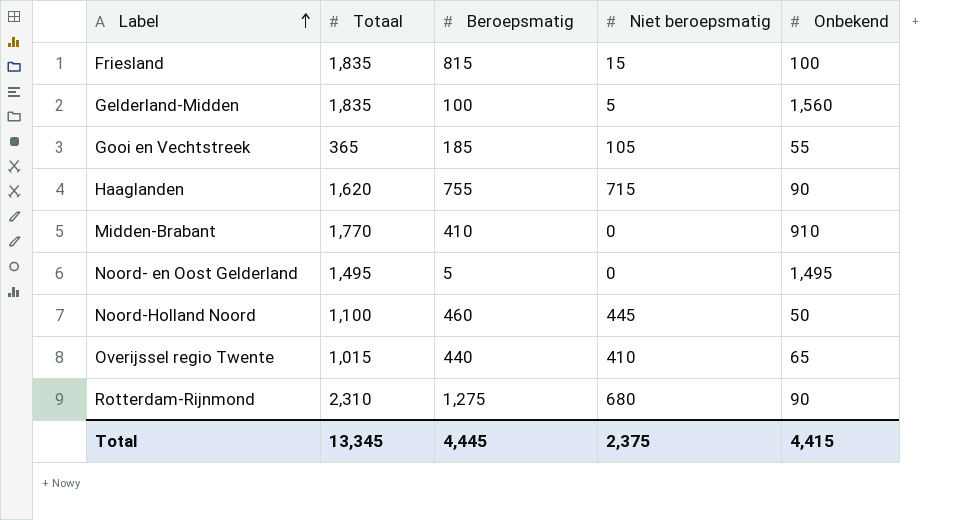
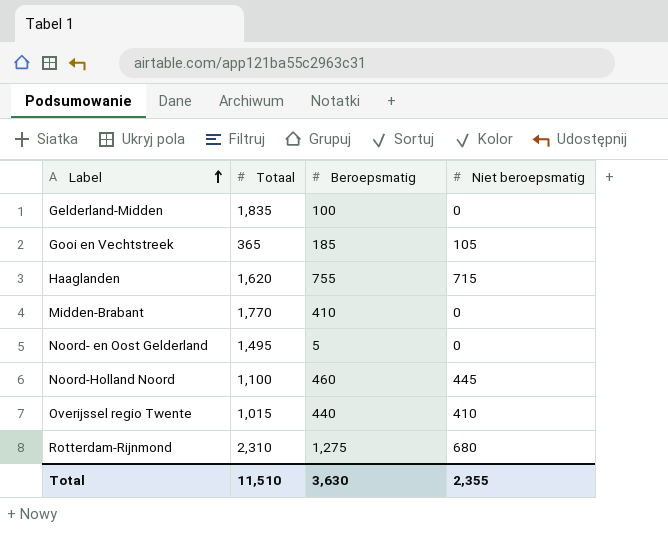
column Onbekend | position: 5 -> none
row Friesland: 1,835 | 815 | 15 | 100 -> none
Gelderland-Midden | Niet beroepsmatig: 5 -> 0
Total | Totaal: 13,345 -> 11,510
Total | Beroepsmatig: 4,445 -> 3,630
Total | Niet beroepsmatig: 2,375 -> 2,355

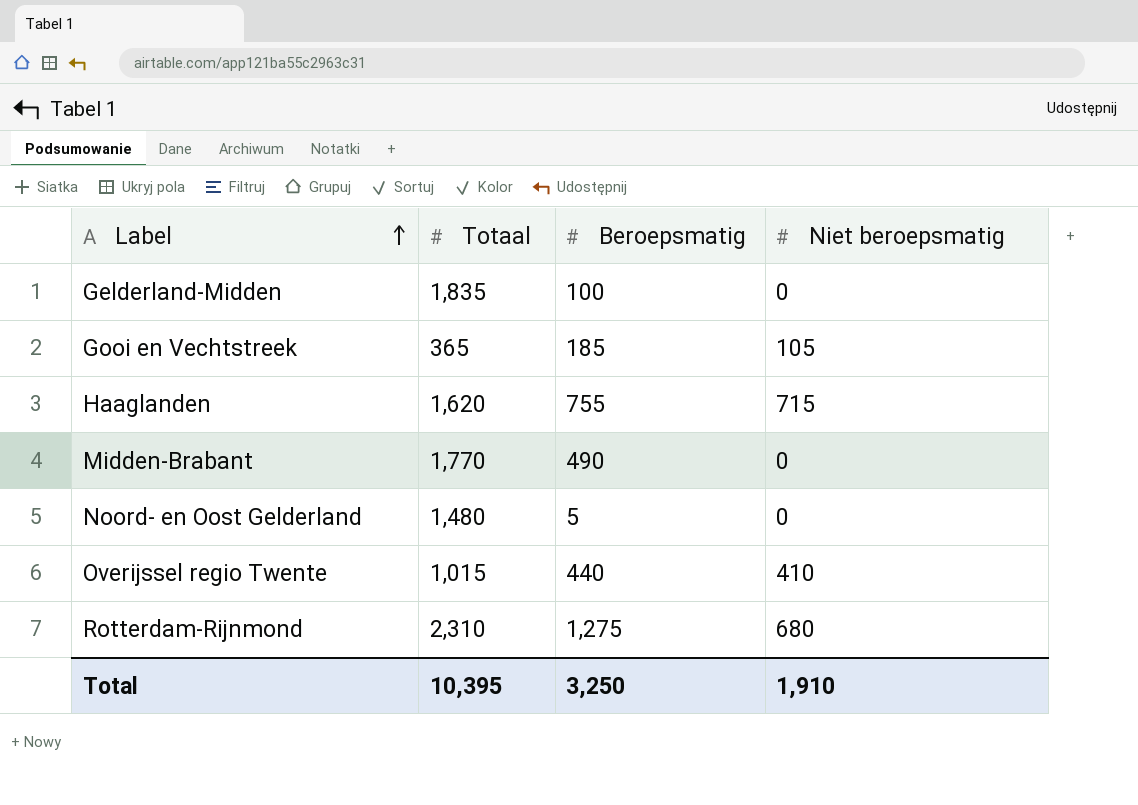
row Noord-Holland Noord: 1,100 | 460 | 445 -> none
Midden-Brabant | Beroepsmatig: 410 -> 490
Noord- en Oost Gelderland | Totaal: 1,495 -> 1,480
Total | Totaal: 11,510 -> 10,395
Total | Beroepsmatig: 3,630 -> 3,250
Total | Niet beroepsmatig: 2,355 -> 1,910

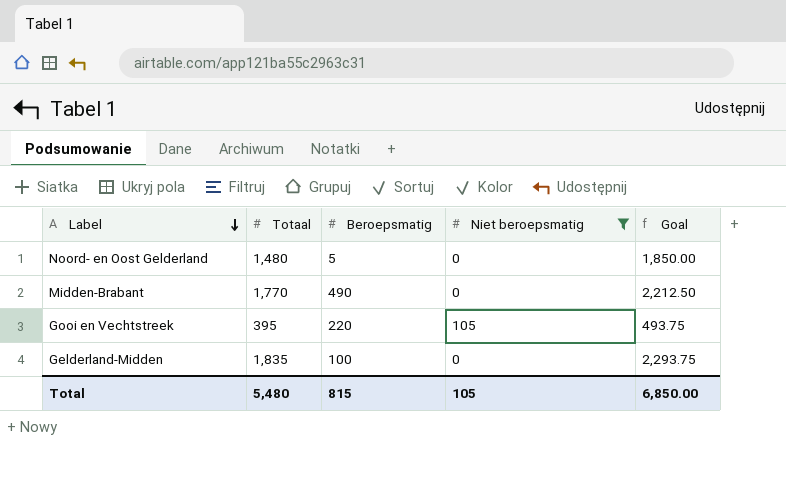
filter: none -> Niet beroepsmatig <= 105
row order: Label ascending -> Label descending
column Goal | formula: none -> [Totaal] * 1.25
Gooi en Vechtstreek | Totaal: 365 -> 395
Gooi en Vechtstreek | Beroepsmatig: 185 -> 220
Total | Totaal: 10,395 -> 5,480
Total | Beroepsmatig: 3,250 -> 815
Total | Niet beroepsmatig: 1,910 -> 105

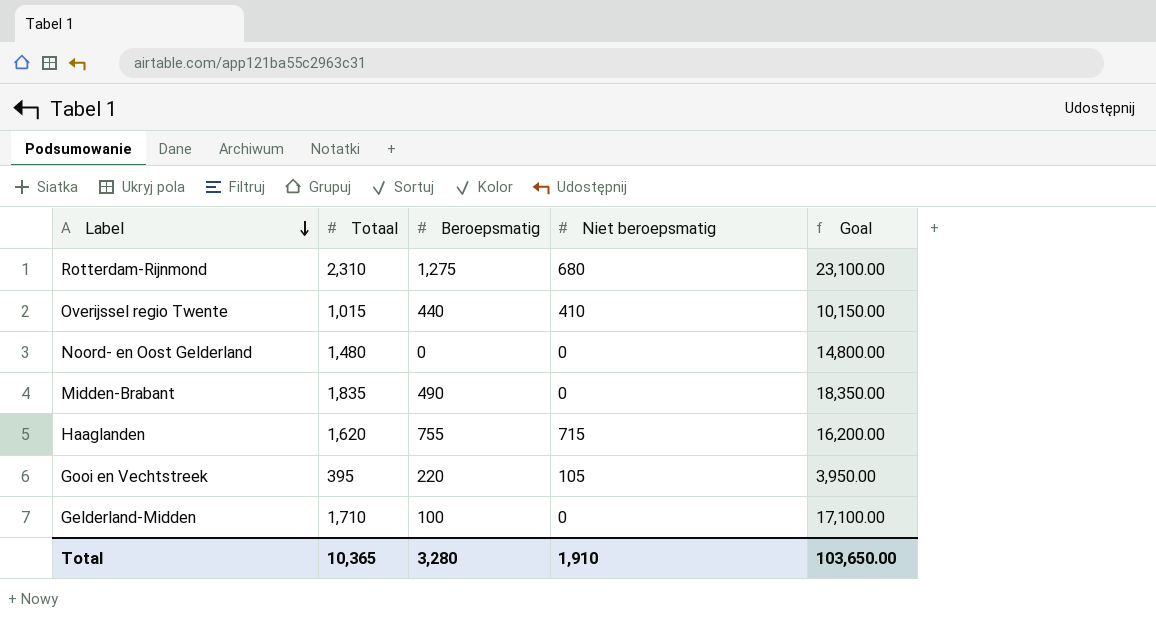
filter: Niet beroepsmatig <= 105 -> none
column Goal | formula: [Totaal] * 1.25 -> [Totaal] * 10
Noord- en Oost Gelderland | Beroepsmatig: 5 -> 0
Midden-Brabant | Totaal: 1,770 -> 1,835
Gelderland-Midden | Totaal: 1,835 -> 1,710
Total | Totaal: 5,480 -> 10,365
Total | Beroepsmatig: 815 -> 3,280
Total | Niet beroepsmatig: 105 -> 1,910
Total | Goal: 6,850.00 -> 103,650.00

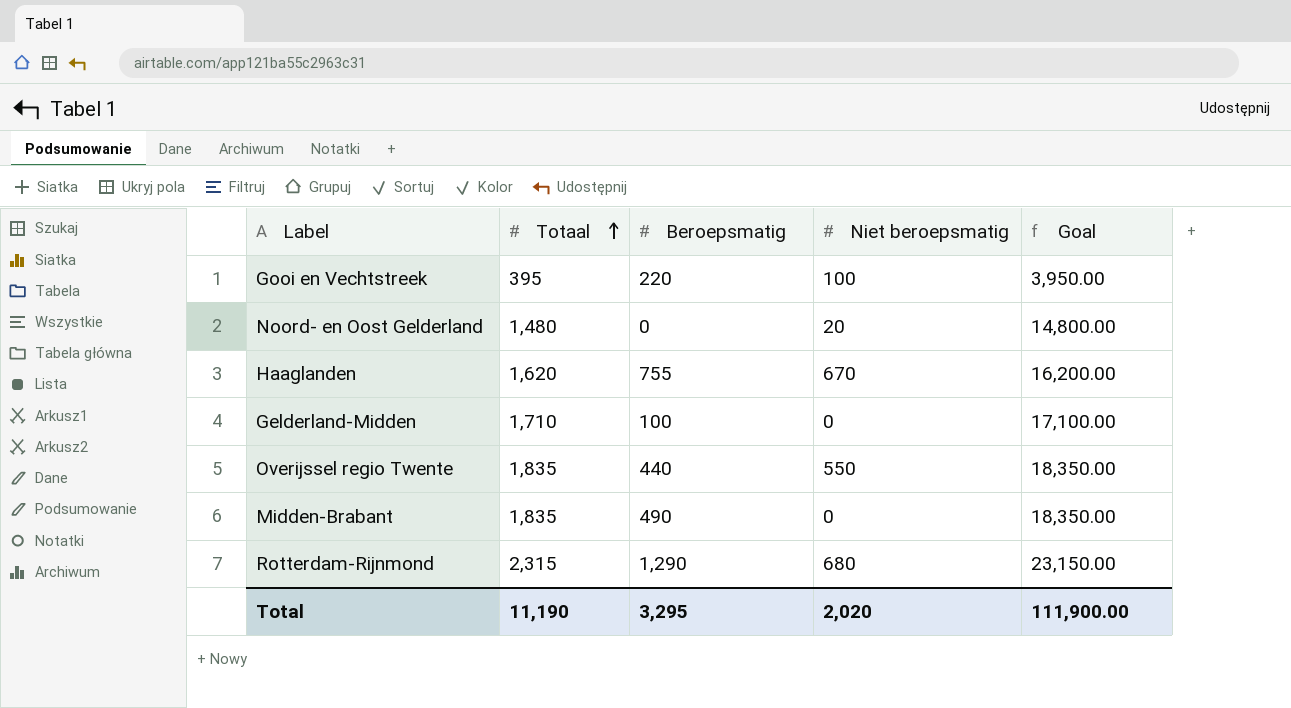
row order: Label descending -> Totaal ascending
Gooi en Vechtstreek | Niet beroepsmatig: 105 -> 100
Noord- en Oost Gelderland | Niet beroepsmatig: 0 -> 20
Haaglanden | Niet beroepsmatig: 715 -> 670
Overijssel regio Twente | Totaal: 1,015 -> 1,835
Overijssel regio Twente | Niet beroepsmatig: 410 -> 550
Overijssel regio Twente | Goal: 10,150.00 -> 18,350.00
Rotterdam-Rijnmond | Totaal: 2,310 -> 2,315
Rotterdam-Rijnmond | Beroepsmatig: 1,275 -> 1,290
Rotterdam-Rijnmond | Goal: 23,100.00 -> 23,150.00
Total | Totaal: 10,365 -> 11,190
Total | Beroepsmatig: 3,280 -> 3,295
Total | Niet beroepsmatig: 1,910 -> 2,020
Total | Goal: 103,650.00 -> 111,900.00

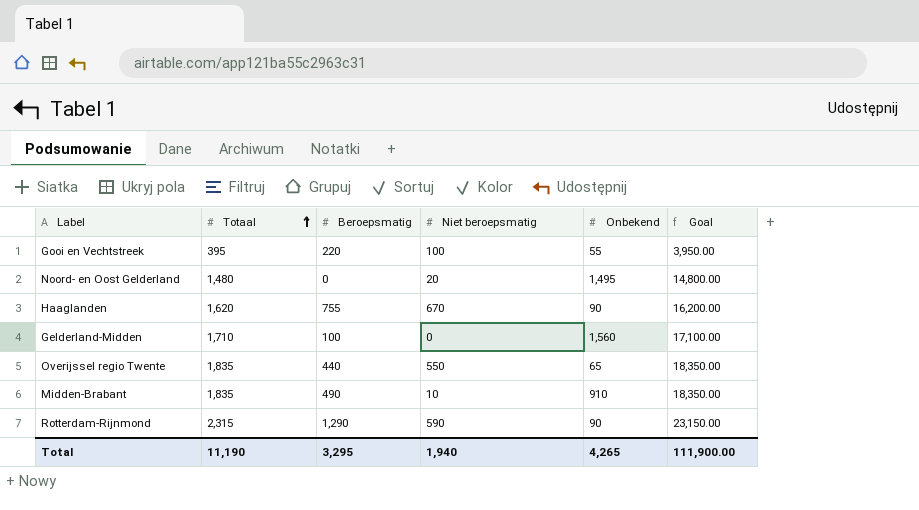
column Onbekend | position: none -> 5
Midden-Brabant | Niet beroepsmatig: 0 -> 10
Rotterdam-Rijnmond | Niet beroepsmatig: 680 -> 590
Total | Niet beroepsmatig: 2,020 -> 1,940

